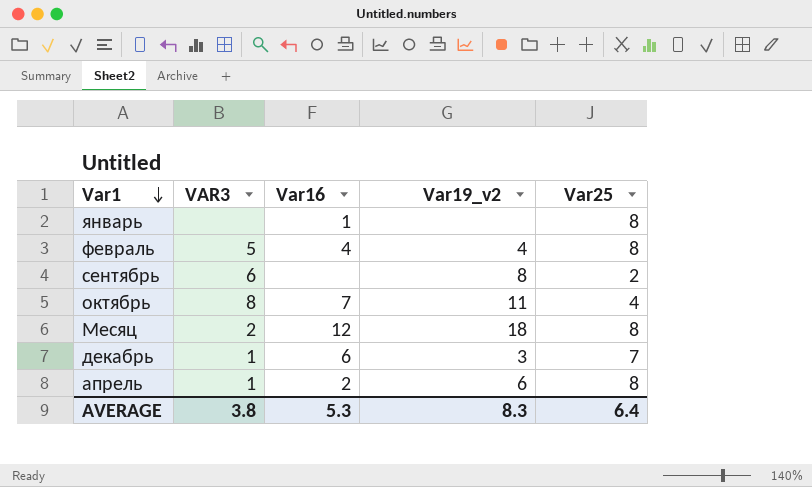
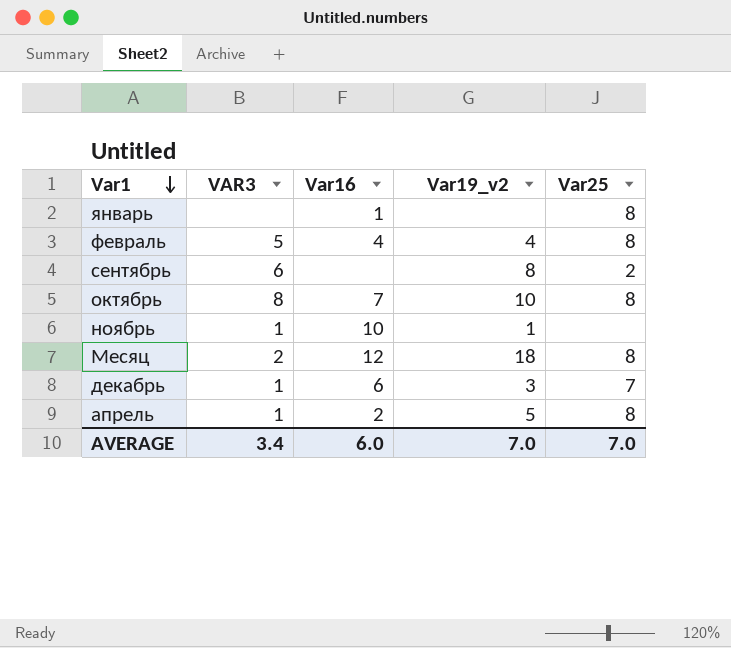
октябрь | Var19_v2: 11 -> 10
октябрь | Var25: 4 -> 8
row ноябрь: none -> 1 | 10 | 1 | none
апрель | Var19_v2: 6 -> 5
AVERAGE | VAR3: 3.8 -> 3.4
AVERAGE | Var16: 5.3 -> 6.0
AVERAGE | Var19_v2: 8.3 -> 7.0
AVERAGE | Var25: 6.4 -> 7.0

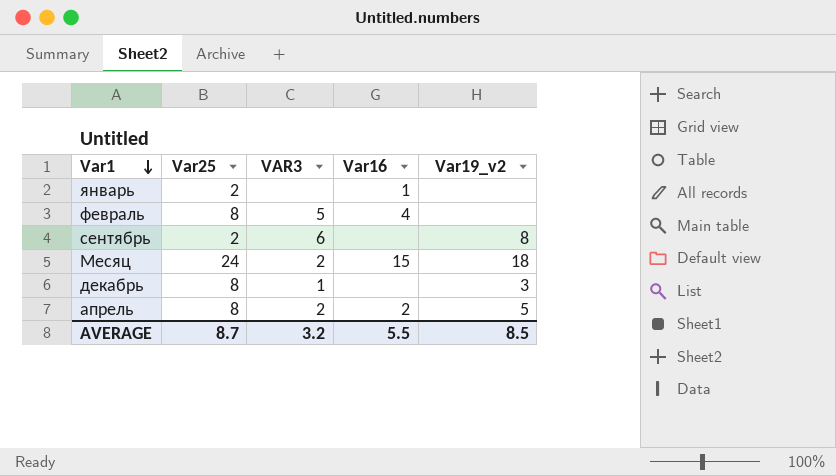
column Var25 | position: 5 -> 2
row октябрь: 8 | 7 | 10 | 8 -> none
row ноябрь: 1 | 10 | 1 | none -> none
январь | Var25: 8 -> 2
февраль | Var19_v2: 4 -> none
Месяц | Var25: 8 -> 24
Месяц | Var16: 12 -> 15
декабрь | Var25: 7 -> 8
декабрь | Var16: 6 -> none
апрель | VAR3: 1 -> 2
AVERAGE | Var25: 7.0 -> 8.7
AVERAGE | VAR3: 3.4 -> 3.2
AVERAGE | Var16: 6.0 -> 5.5
AVERAGE | Var19_v2: 7.0 -> 8.5

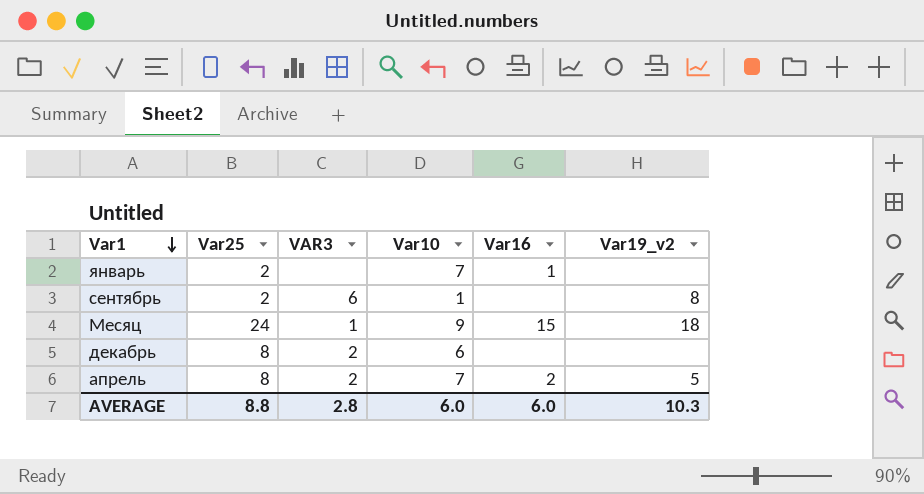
column Var10 | position: none -> 4
row февраль: 8 | 5 | 4 | none -> none
Месяц | VAR3: 2 -> 1
декабрь | VAR3: 1 -> 2
декабрь | Var19_v2: 3 -> none
AVERAGE | Var25: 8.7 -> 8.8
AVERAGE | VAR3: 3.2 -> 2.8
AVERAGE | Var16: 5.5 -> 6.0
AVERAGE | Var19_v2: 8.5 -> 10.3

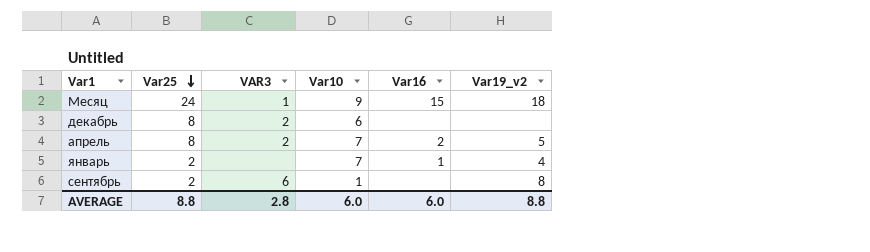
row order: Var1 descending -> Var25 descending
январь | Var19_v2: none -> 4
AVERAGE | Var19_v2: 10.3 -> 8.8

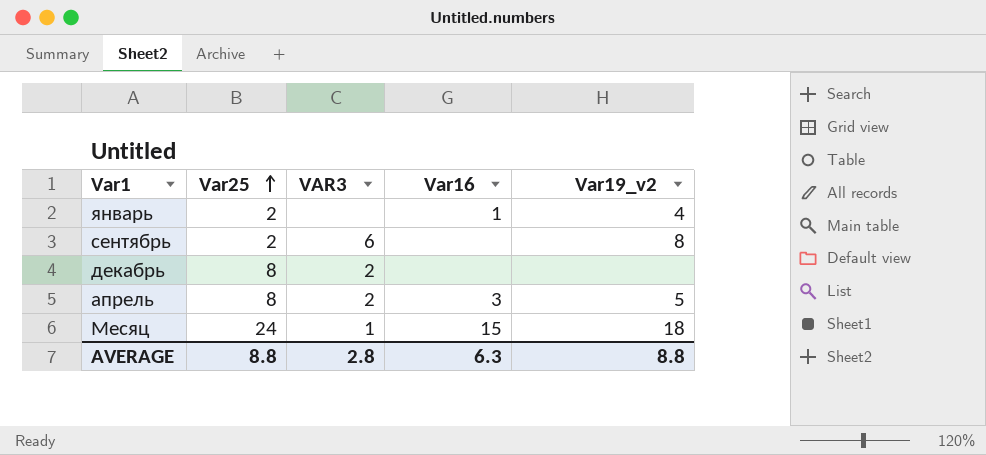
row order: Var25 descending -> Var25 ascending
column Var10 | position: 4 -> none
апрель | Var16: 2 -> 3
AVERAGE | Var16: 6.0 -> 6.3

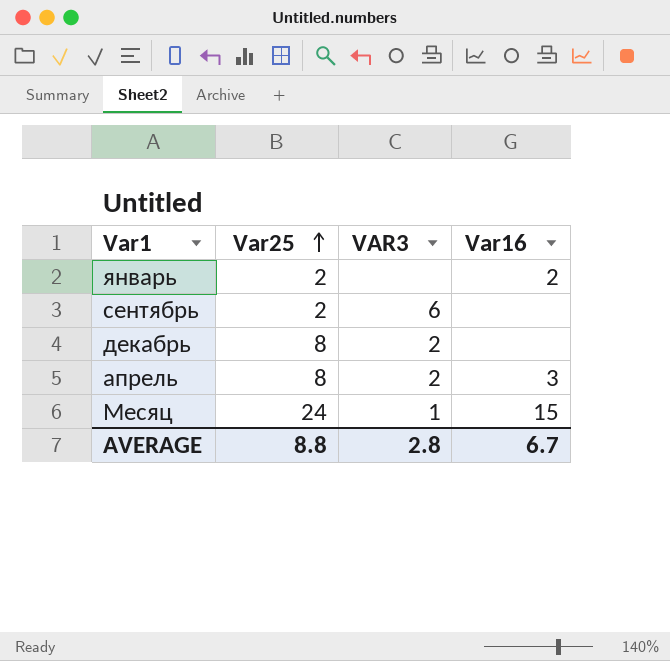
column Var19_v2 | position: 5 -> none
январь | Var16: 1 -> 2
AVERAGE | Var16: 6.3 -> 6.7

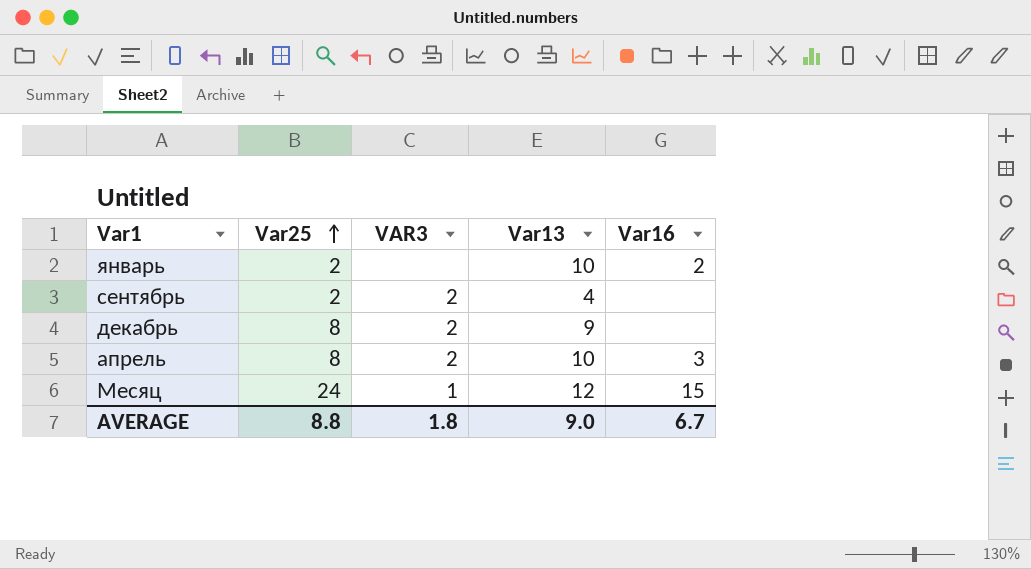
column Var13 | position: none -> 4
сентябрь | VAR3: 6 -> 2
AVERAGE | VAR3: 2.8 -> 1.8

